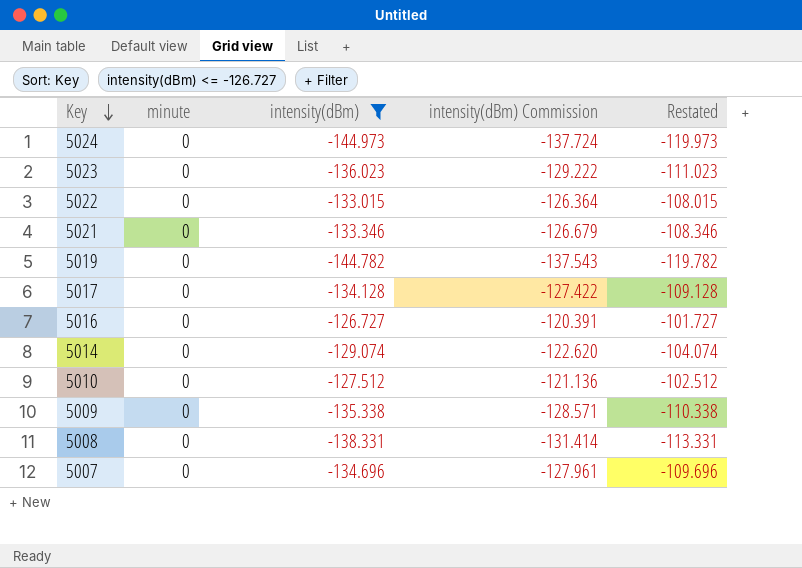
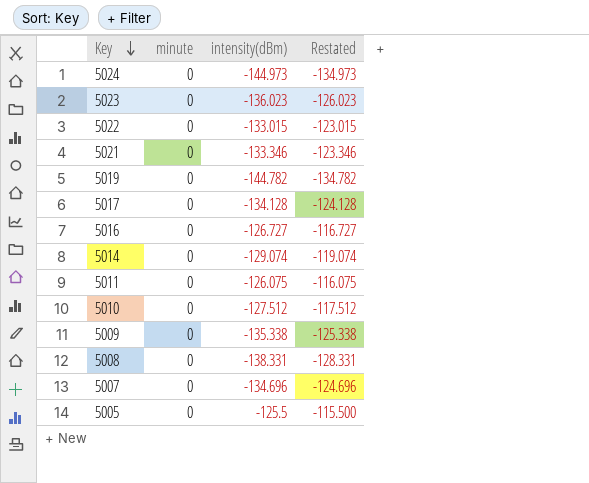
filter: intensity(dBm) <= -126.727 -> none
column intensity(dBm) Commission | formula: [intensity(dBm)] * 0.95 -> none
column Restated | formula: [intensity(dBm)] + 25 -> [intensity(dBm)] + 10

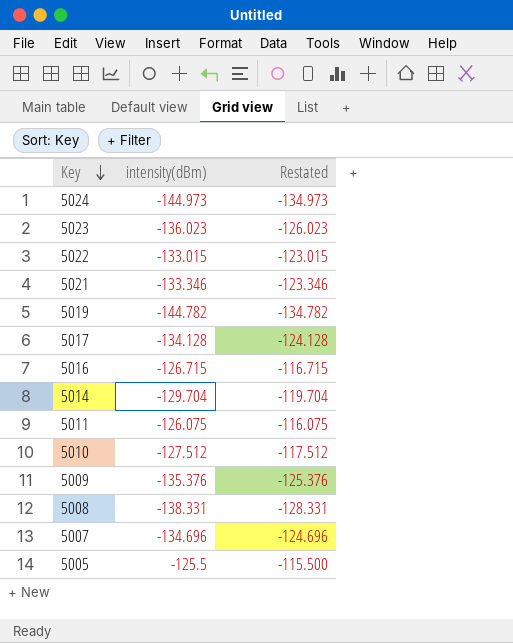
column minute | position: 2 -> none
5016 | intensity(dBm): -126.727 -> -126.715
5016 | Restated: -116.727 -> -116.715
5014 | intensity(dBm): -129.074 -> -129.704
5014 | Restated: -119.074 -> -119.704
5009 | intensity(dBm): -135.338 -> -135.376
5009 | Restated: -125.338 -> -125.376

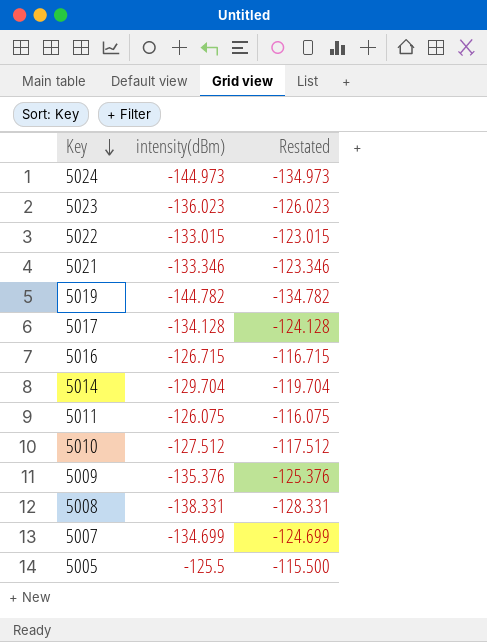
5007 | intensity(dBm): -134.696 -> -134.699
5007 | Restated: -124.696 -> -124.699

